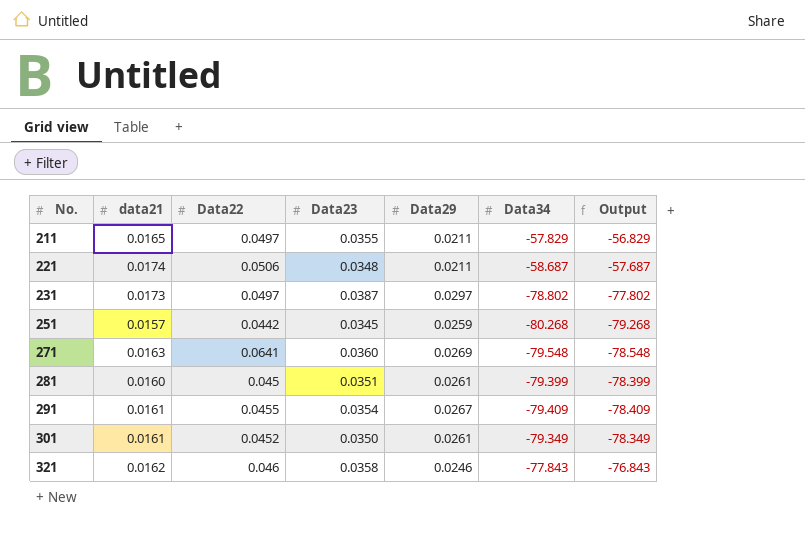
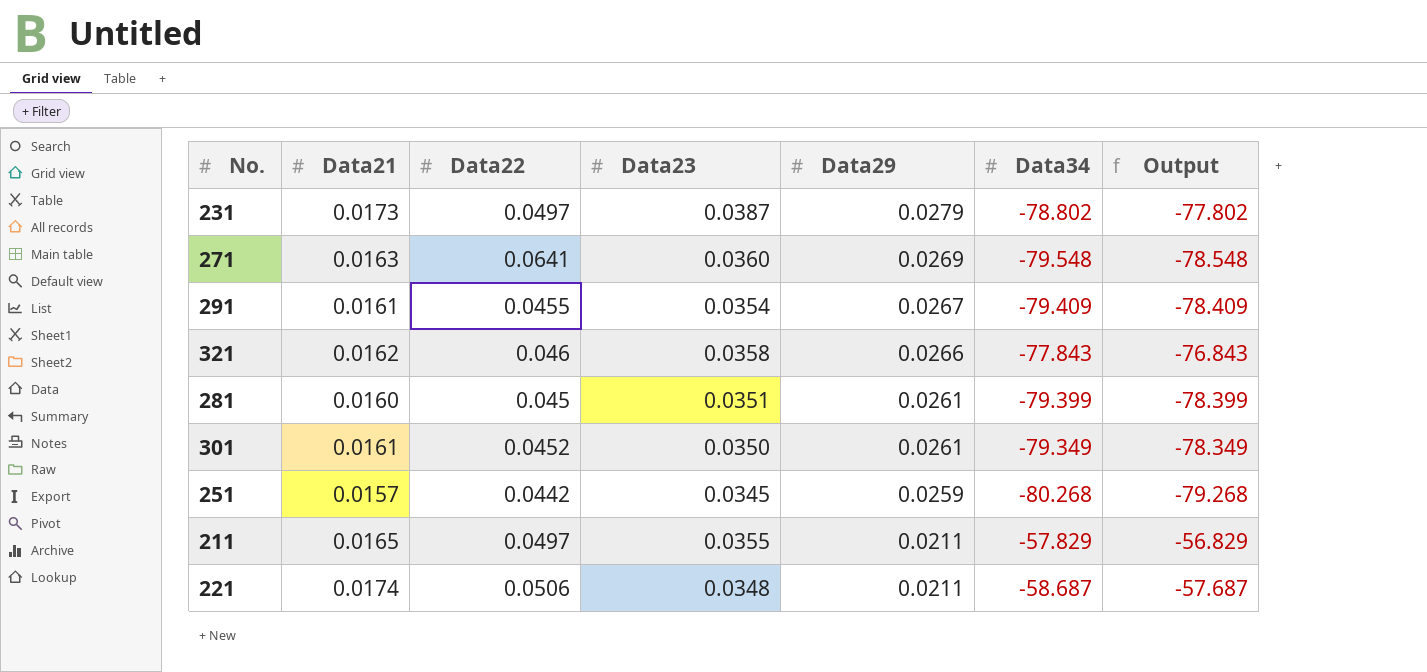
row order: No. ascending -> Data29 descending
column name: data21 -> Data21
231 | Data29: 0.0297 -> 0.0279
321 | Data29: 0.0246 -> 0.0266

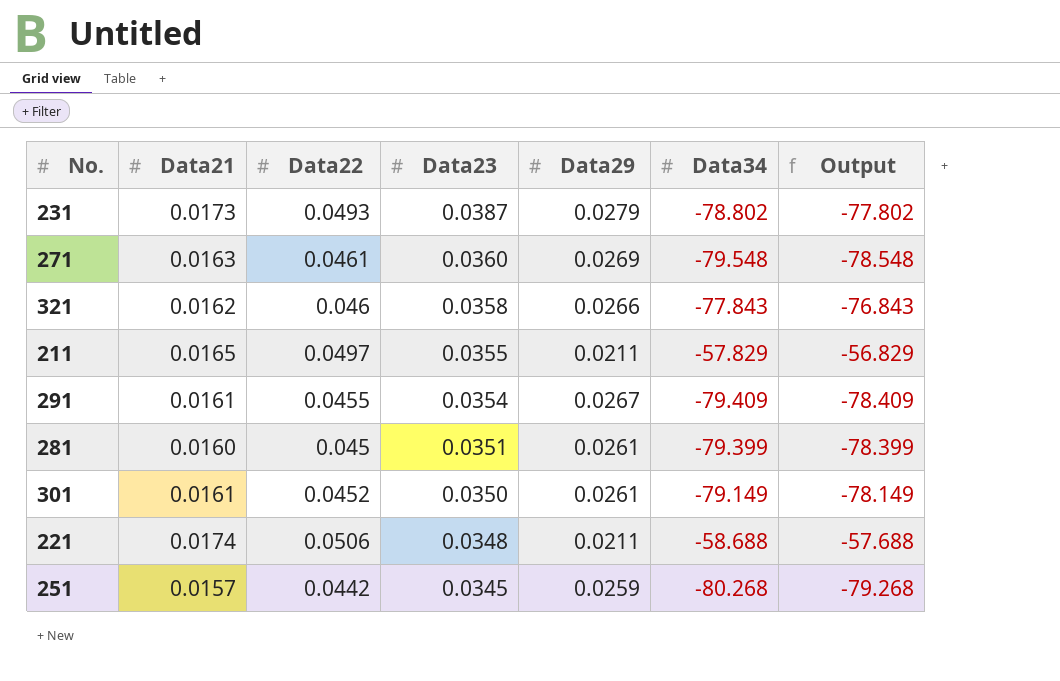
row order: Data29 descending -> Data23 descending
231 | Data22: 0.0497 -> 0.0493
271 | Data22: 0.0641 -> 0.0461
301 | Data34: -79.349 -> -79.149
301 | Output: -78.349 -> -78.149
221 | Data34: -58.687 -> -58.688
221 | Output: -57.687 -> -57.688

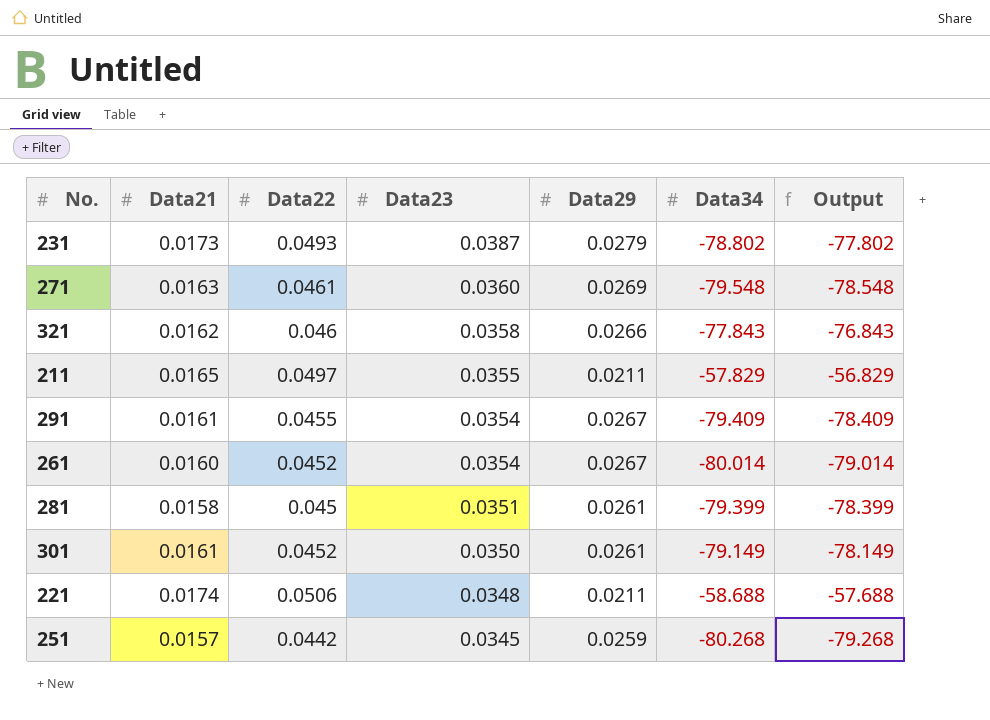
row 261: none -> 0.0160 | 0.0452 | 0.0354 | 0.0267 | -80.014 | -79.014
281 | Data21: 0.0160 -> 0.0158

